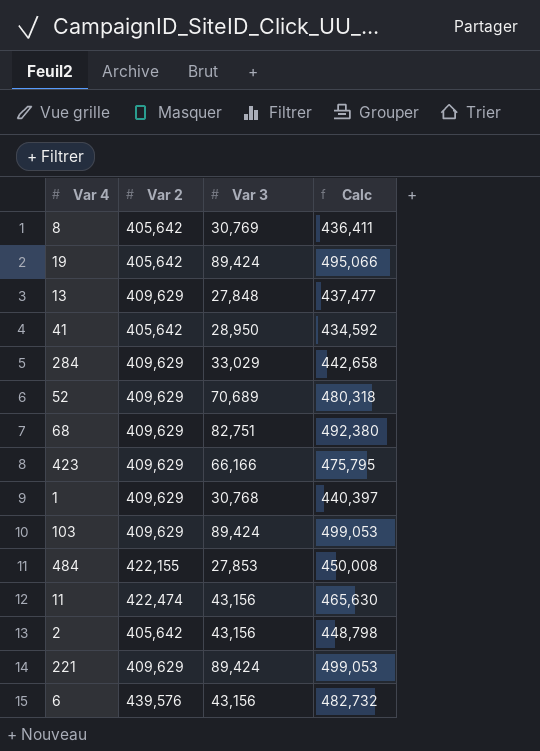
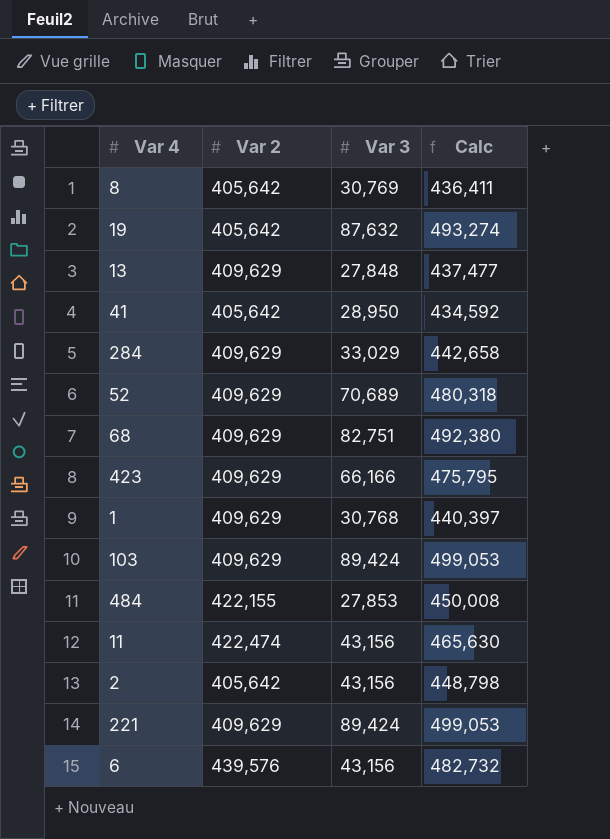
19 | Var 3: 89,424 -> 87,632
19 | Calc: 495,066 -> 493,274

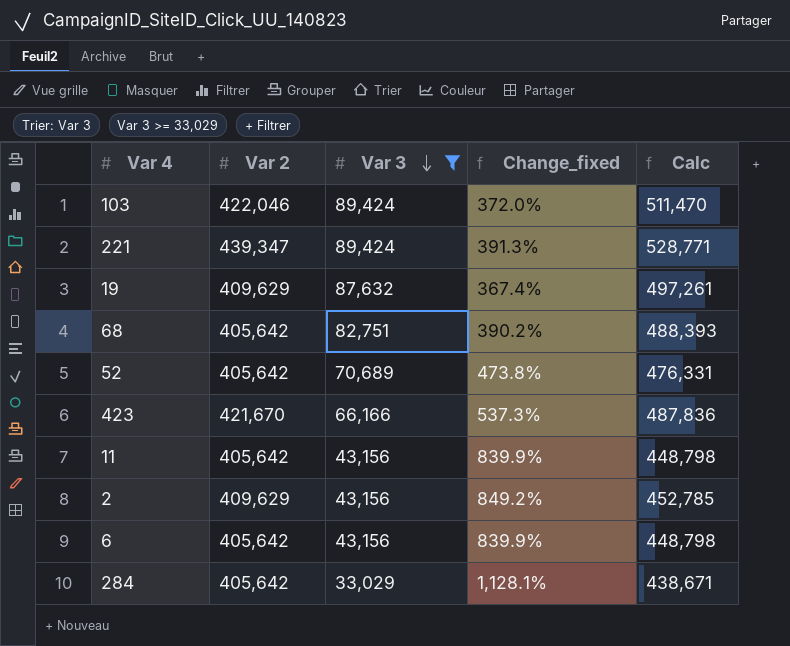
filter: none -> Var 3 >= 33,029
row order: none -> Var 3 descending
column Change_fixed | formula: none -> ([Var 2] - [Var 3]) / [Var 3]
103 | Var 2: 409,629 -> 422,046
103 | Calc: 499,053 -> 511,470
221 | Var 2: 409,629 -> 439,347
221 | Calc: 499,053 -> 528,771
19 | Var 2: 405,642 -> 409,629
19 | Calc: 493,274 -> 497,261
68 | Var 2: 409,629 -> 405,642
68 | Calc: 492,380 -> 488,393
52 | Var 2: 409,629 -> 405,642
52 | Calc: 480,318 -> 476,331
423 | Var 2: 409,629 -> 421,670
423 | Calc: 475,795 -> 487,836
11 | Var 2: 422,474 -> 405,642
11 | Calc: 465,630 -> 448,798
2 | Var 2: 405,642 -> 409,629
2 | Calc: 448,798 -> 452,785
6 | Var 2: 439,576 -> 405,642
6 | Calc: 482,732 -> 448,798
284 | Var 2: 409,629 -> 405,642
284 | Calc: 442,658 -> 438,671

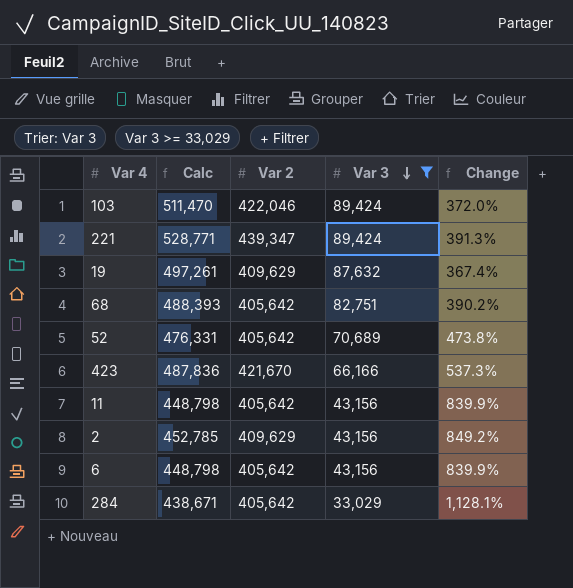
column Calc | position: 5 -> 2
column name: Change_fixed -> Change

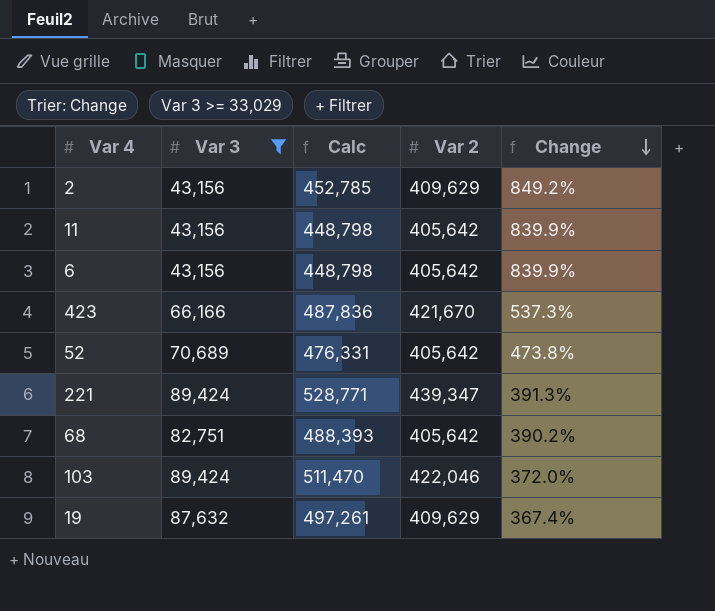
row order: Var 3 descending -> Change descending
column Var 3 | position: 4 -> 2
row 284: 438,671 | 405,642 | 33,029 | 1,128.1% -> none

